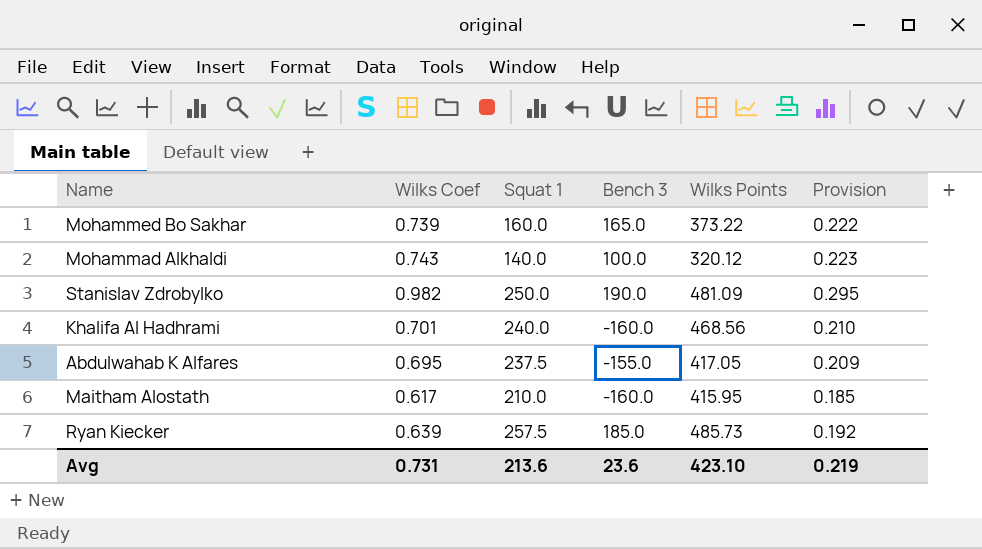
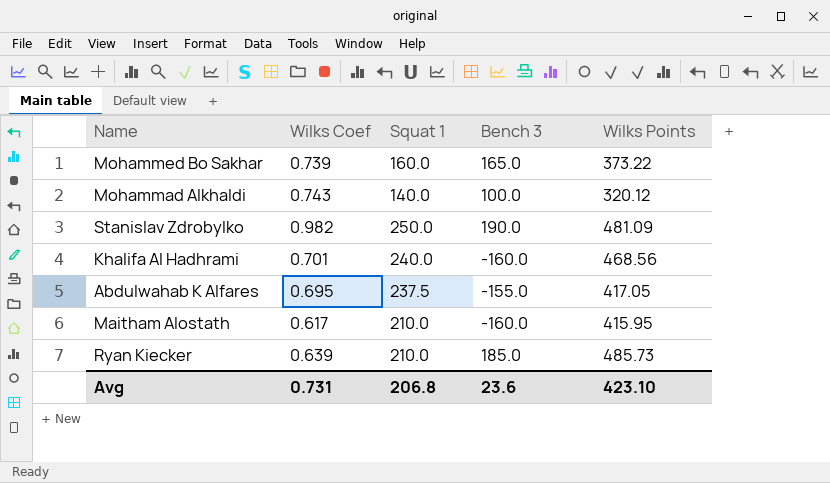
column Provision | formula: [Wilks Coef] * 0.3 -> none
Ryan Kiecker | Squat 1: 257.5 -> 210.0
Avg | Squat 1: 213.6 -> 206.8

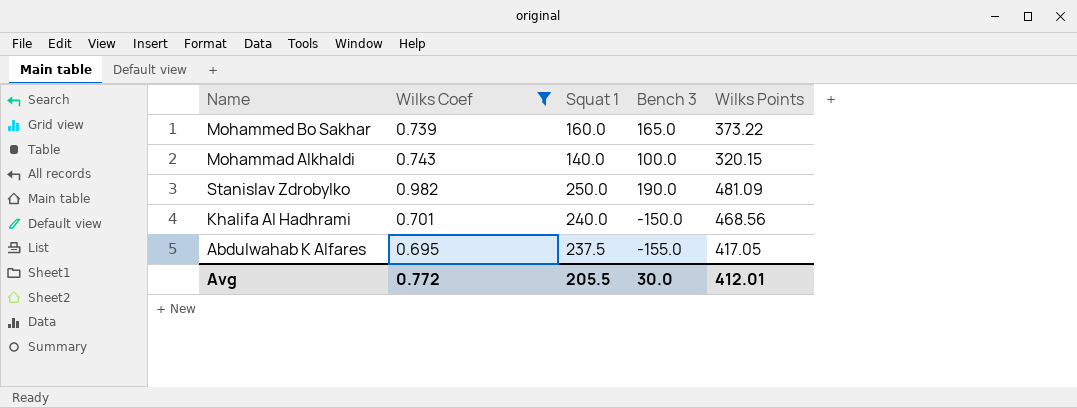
filter: none -> Wilks Coef >= 0.695
Mohammad Alkhaldi | Wilks Points: 320.12 -> 320.15
Khalifa Al Hadhrami | Bench 3: -160.0 -> -150.0
Avg | Wilks Coef: 0.731 -> 0.772
Avg | Squat 1: 206.8 -> 205.5
Avg | Bench 3: 23.6 -> 30.0
Avg | Wilks Points: 423.10 -> 412.01

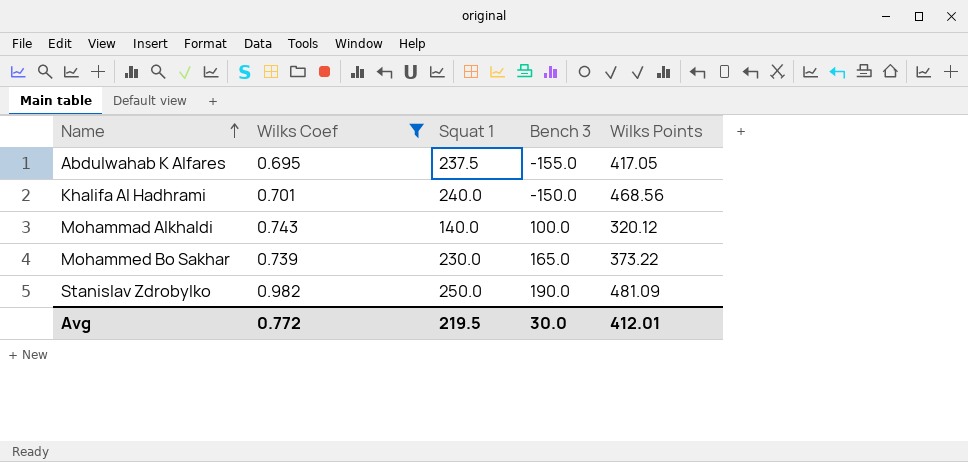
row order: none -> Name ascending
Mohammad Alkhaldi | Wilks Points: 320.15 -> 320.12
Mohammed Bo Sakhar | Squat 1: 160.0 -> 230.0
Avg | Squat 1: 205.5 -> 219.5

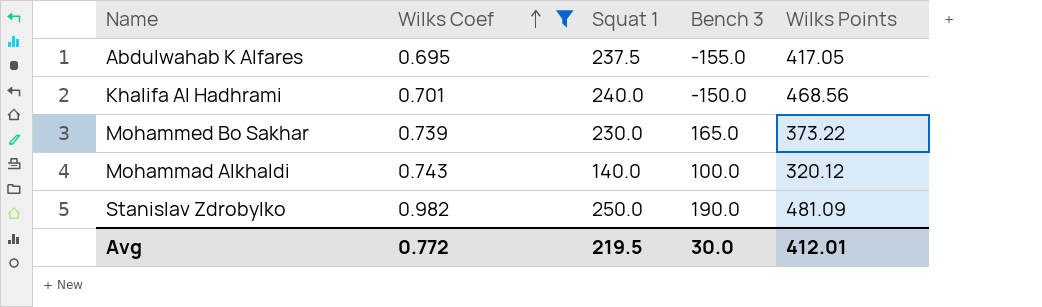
row order: Name ascending -> Wilks Coef ascending

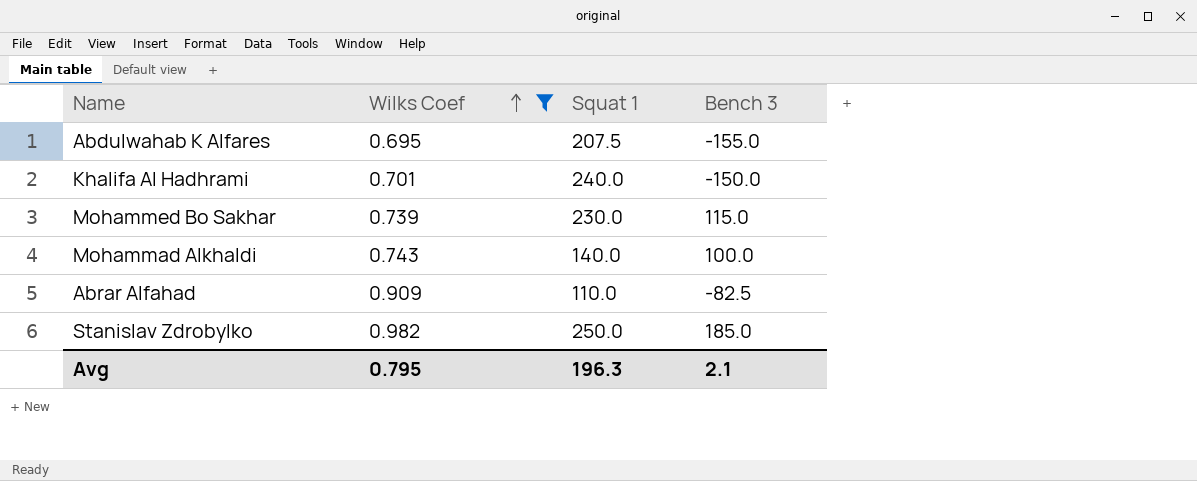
column Wilks Points | position: 5 -> none
Abdulwahab K Alfares | Squat 1: 237.5 -> 207.5
Mohammed Bo Sakhar | Bench 3: 165.0 -> 115.0
row Abrar Alfahad: none -> 0.909 | 110.0 | -82.5
Stanislav Zdrobylko | Bench 3: 190.0 -> 185.0
Avg | Wilks Coef: 0.772 -> 0.795
Avg | Squat 1: 219.5 -> 196.3
Avg | Bench 3: 30.0 -> 2.1

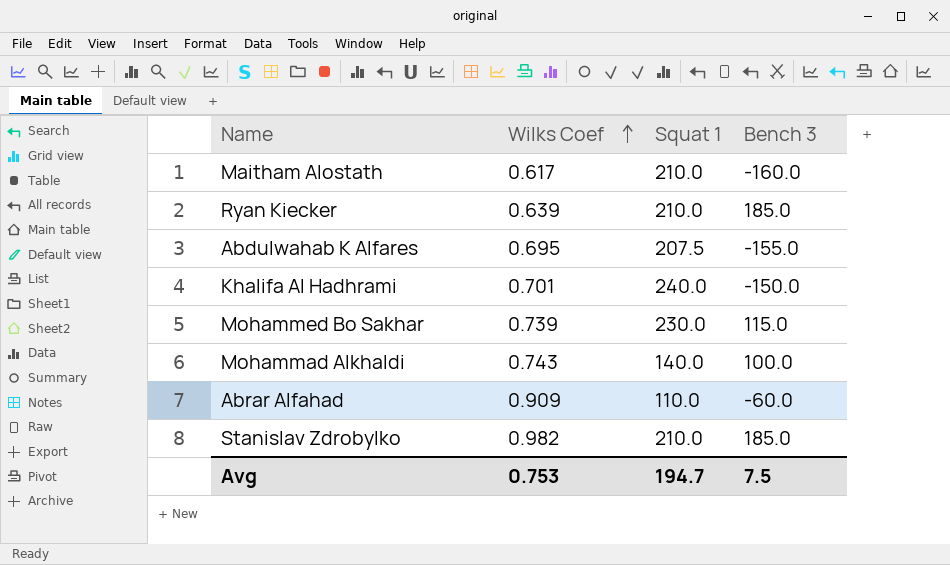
filter: Wilks Coef >= 0.695 -> none
Abrar Alfahad | Bench 3: -82.5 -> -60.0
Stanislav Zdrobylko | Squat 1: 250.0 -> 210.0
Avg | Wilks Coef: 0.795 -> 0.753
Avg | Squat 1: 196.3 -> 194.7
Avg | Bench 3: 2.1 -> 7.5

